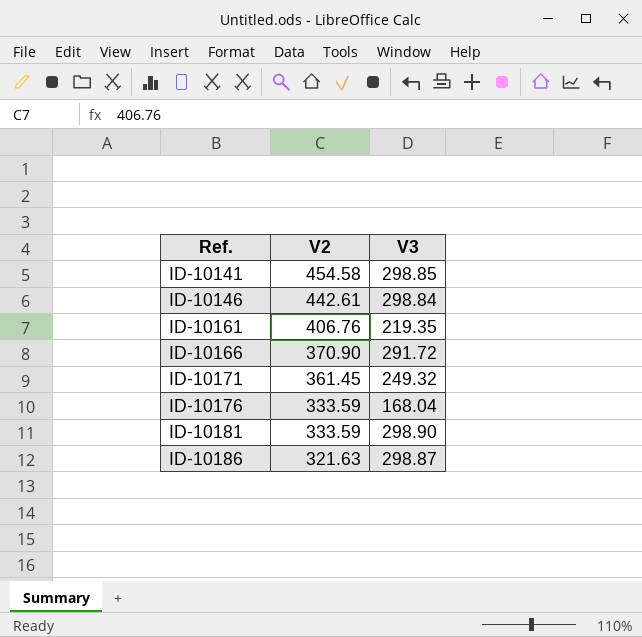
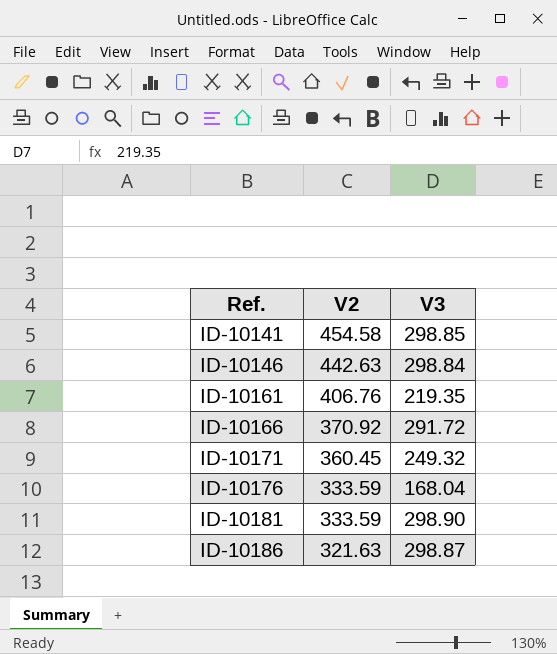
ID-10146 | V2: 442.61 -> 442.63
ID-10166 | V2: 370.90 -> 370.92
ID-10171 | V2: 361.45 -> 360.45

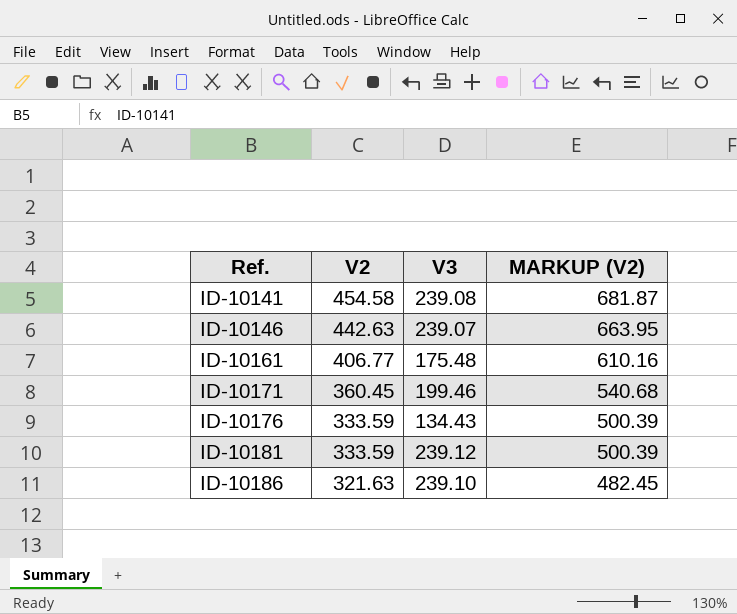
column MARKUP (V2) | formula: none -> [V2] * 1.5
row ID-10166: 370.92 | 291.72 -> none
ID-10141 | V3: 298.85 -> 239.08
ID-10146 | V3: 298.84 -> 239.07
ID-10161 | V2: 406.76 -> 406.77
ID-10161 | V3: 219.35 -> 175.48
ID-10171 | V3: 249.32 -> 199.46
ID-10176 | V3: 168.04 -> 134.43
ID-10181 | V3: 298.90 -> 239.12
ID-10186 | V3: 298.87 -> 239.10

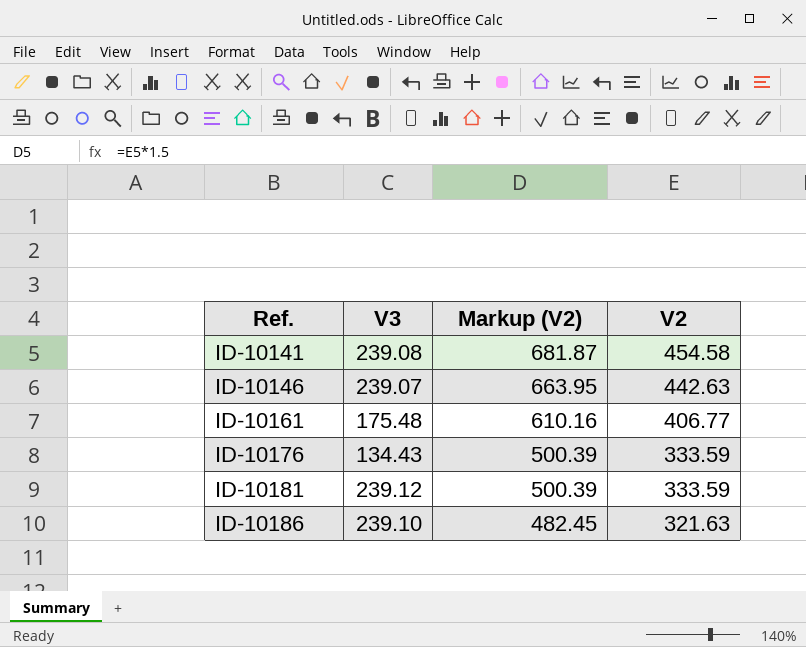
column name: MARKUP (V2) -> Markup (V2)
column V2 | position: 2 -> 4
row ID-10171: 360.45 | 199.46 | 540.68 -> none

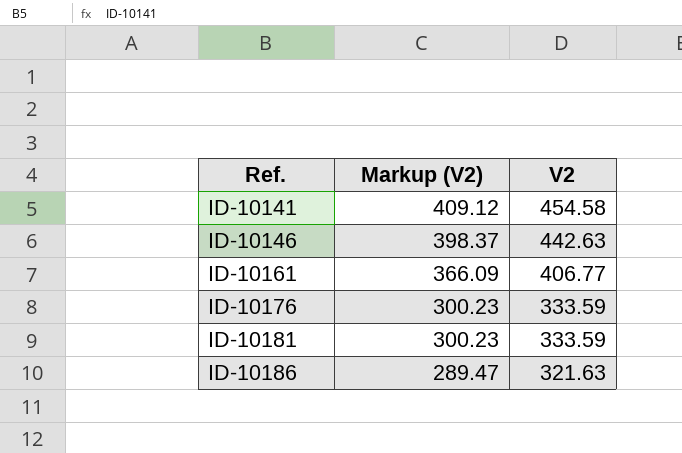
column V3 | position: 2 -> none
column Markup (V2) | formula: [V2] * 1.5 -> [V2] * 0.9

